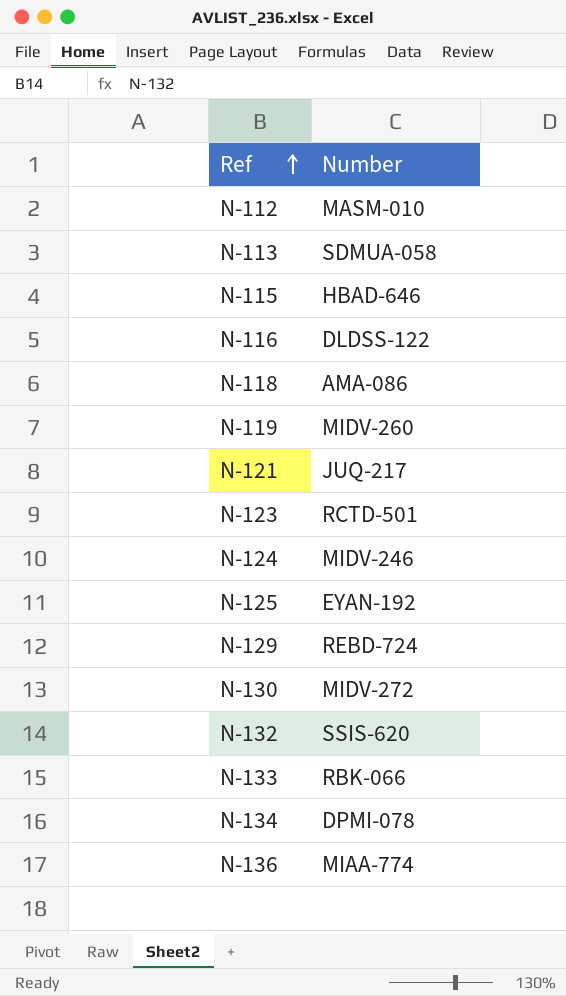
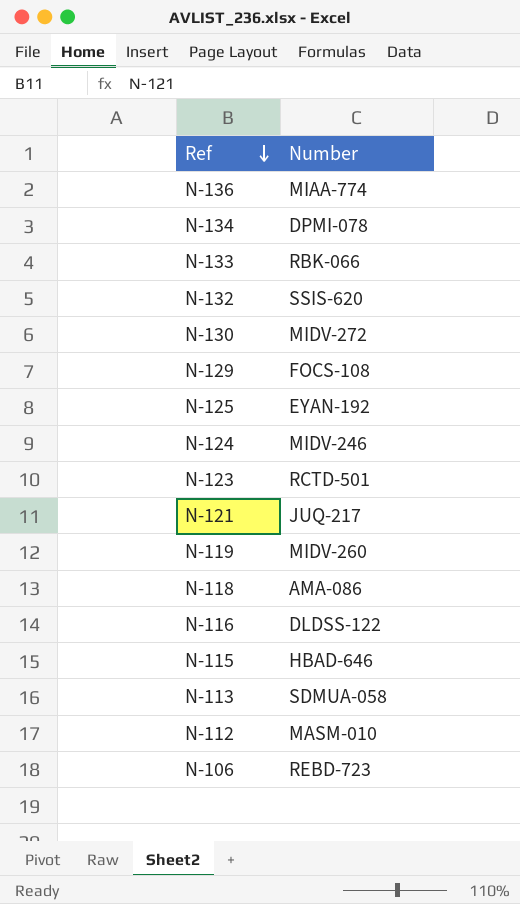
row order: Ref ascending -> Ref descending
N-129 | Number: REBD-724 -> FOCS-108
row N-106: none -> REBD-723

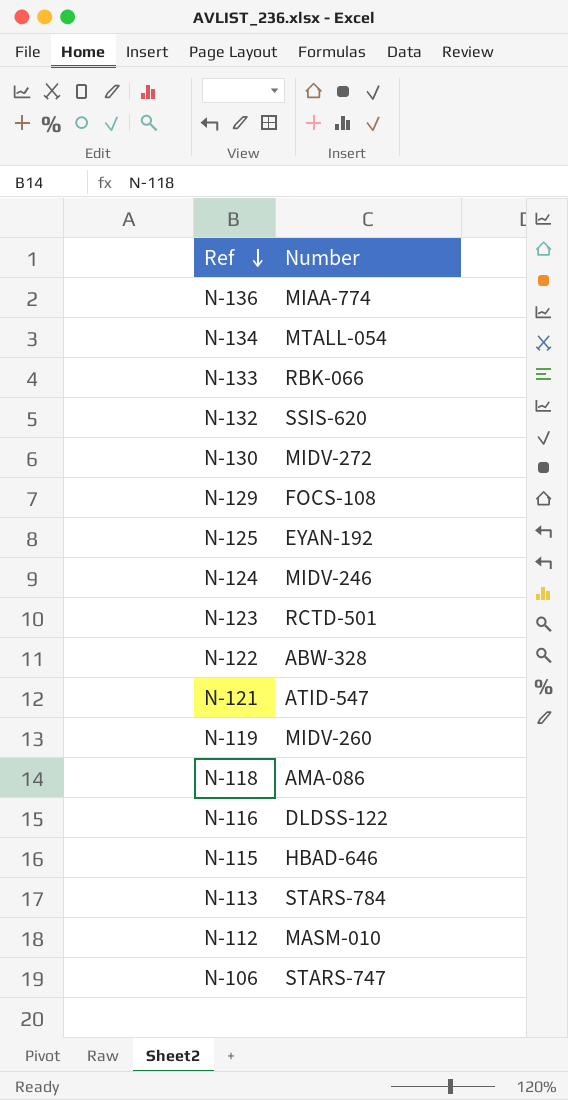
N-134 | Number: DPMI-078 -> MTALL-054
row N-122: none -> ABW-328
N-121 | Number: JUQ-217 -> ATID-547
N-113 | Number: SDMUA-058 -> STARS-784
N-106 | Number: REBD-723 -> STARS-747

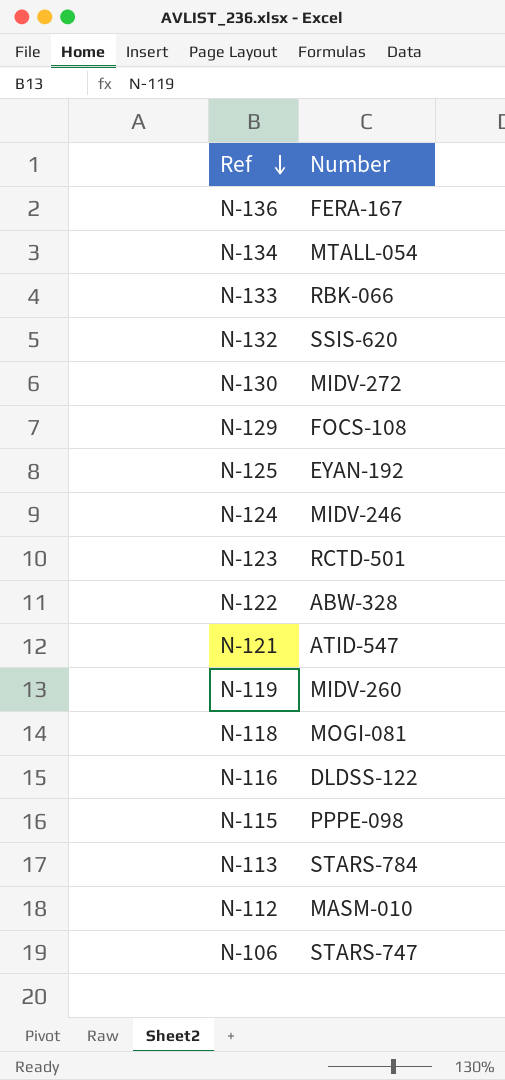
N-136 | Number: MIAA-774 -> FERA-167
N-118 | Number: AMA-086 -> MOGI-081
N-115 | Number: HBAD-646 -> PPPE-098

